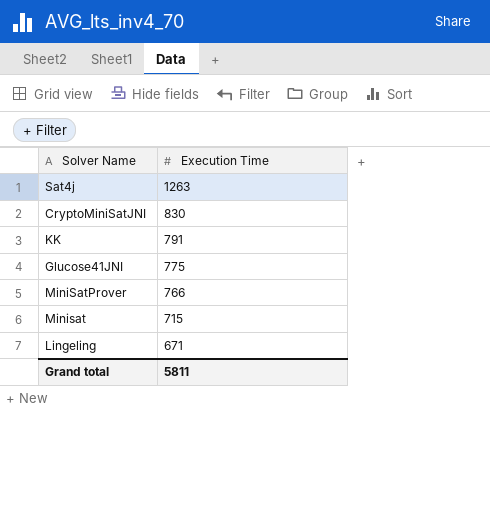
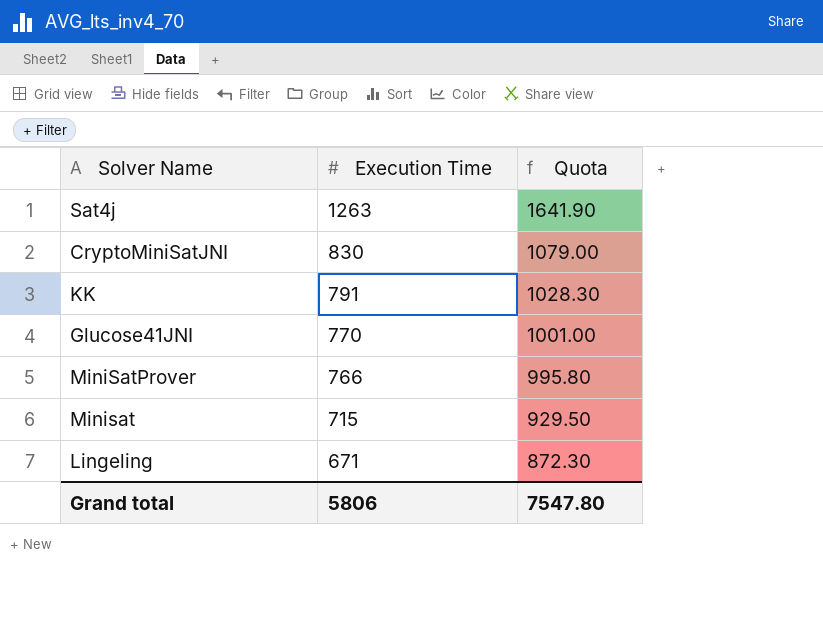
column Quota | formula: none -> [Execution Time] * 1.3
Glucose41JNI | Execution Time: 775 -> 770
Grand total | Execution Time: 5811 -> 5806

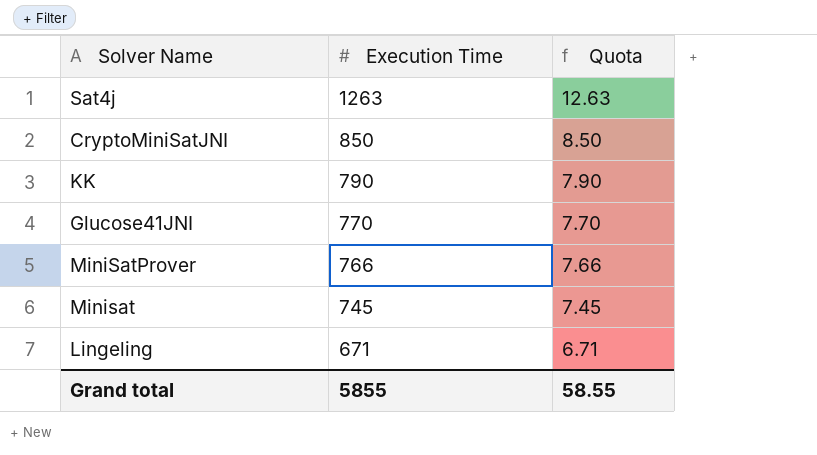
column Quota | formula: [Execution Time] * 1.3 -> [Execution Time] * 0.01
CryptoMiniSatJNI | Execution Time: 830 -> 850
KK | Execution Time: 791 -> 790
Minisat | Execution Time: 715 -> 745
Grand total | Execution Time: 5806 -> 5855
Grand total | Quota: 7547.80 -> 58.55

